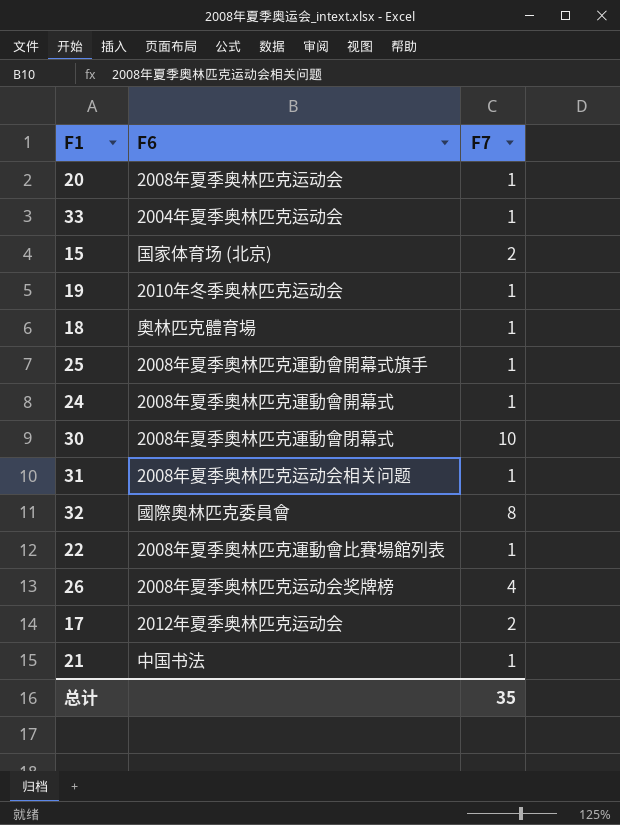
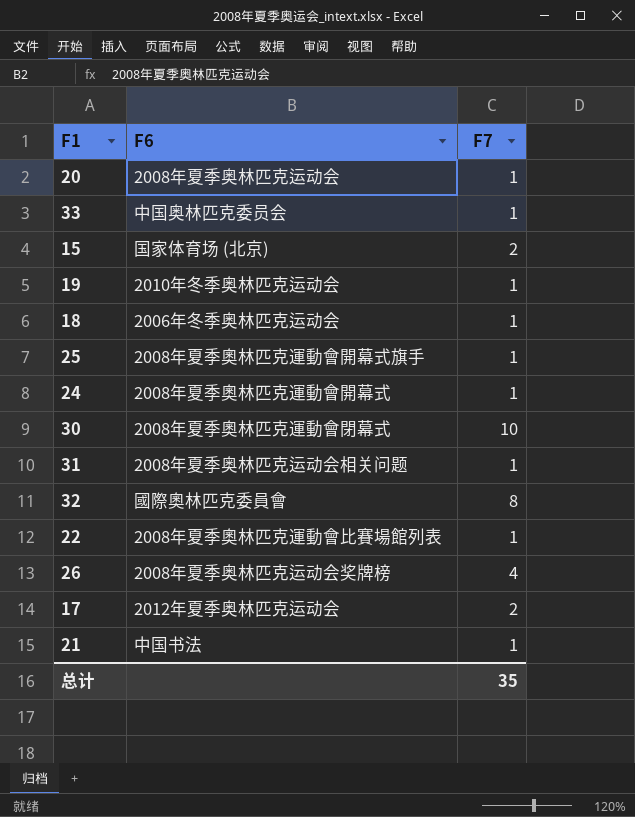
33 | F6: 2004年夏季奥林匹克运动会 -> 中国奥林匹克委员会
18 | F6: 奧林匹克體育場 -> 2006年冬季奥林匹克运动会

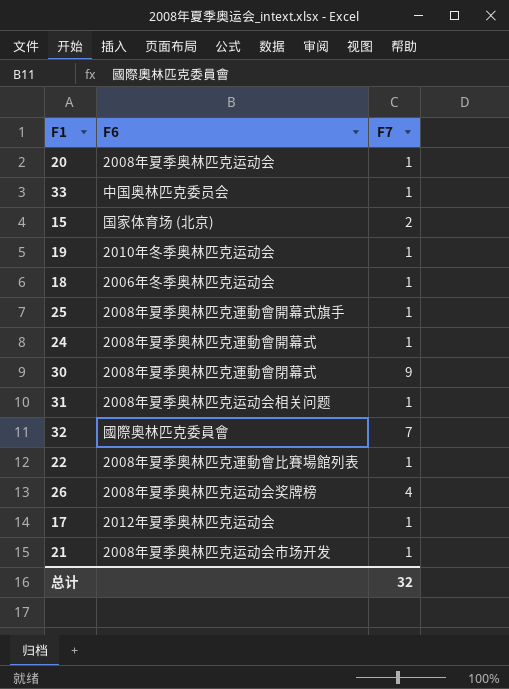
30 | F7: 10 -> 9
32 | F7: 8 -> 7
17 | F7: 2 -> 1
21 | F6: 中国书法 -> 2008年夏季奥林匹克运动会市场开发
总计 | F7: 35 -> 32

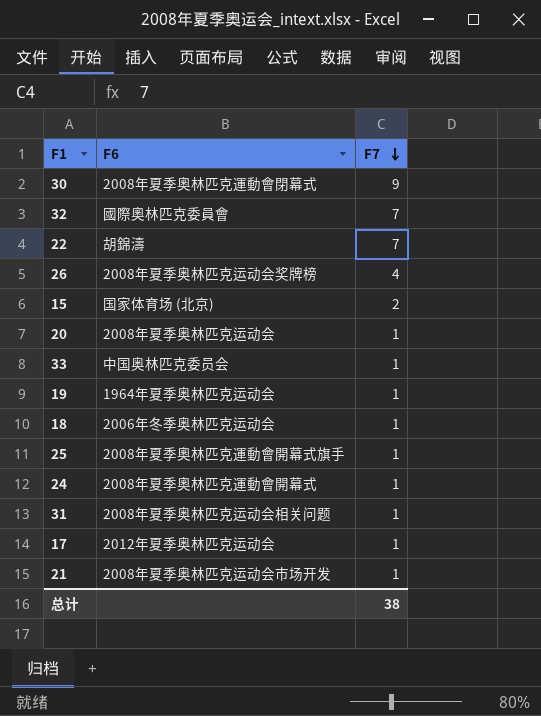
row order: none -> F7 descending
22 | F6: 2008年夏季奧林匹克運動會比賽場館列表 -> 胡錦濤
22 | F7: 1 -> 7
19 | F6: 2010年冬季奥林匹克运动会 -> 1964年夏季奥林匹克运动会
总计 | F7: 32 -> 38

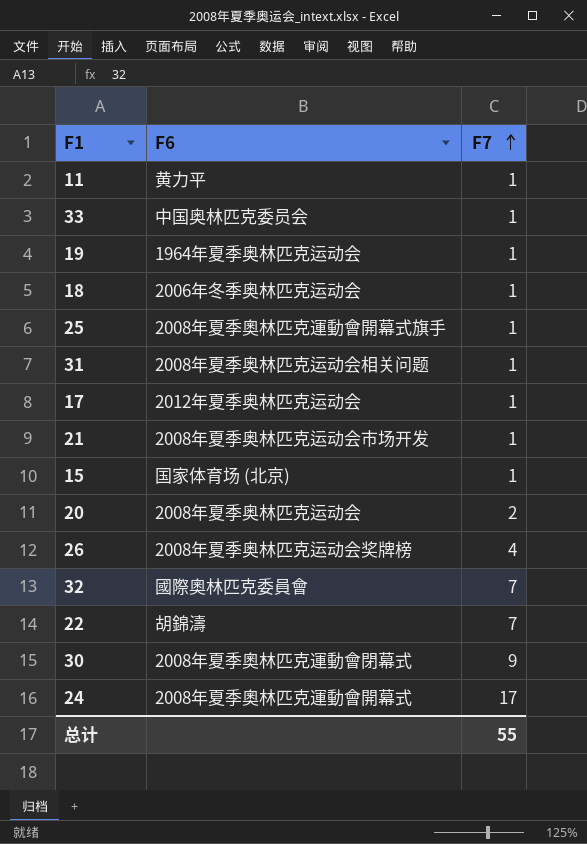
row order: F7 descending -> F7 ascending
row 11: none -> 黄力平 | 1
15 | F7: 2 -> 1
20 | F7: 1 -> 2
24 | F7: 1 -> 17
总计 | F7: 38 -> 55

